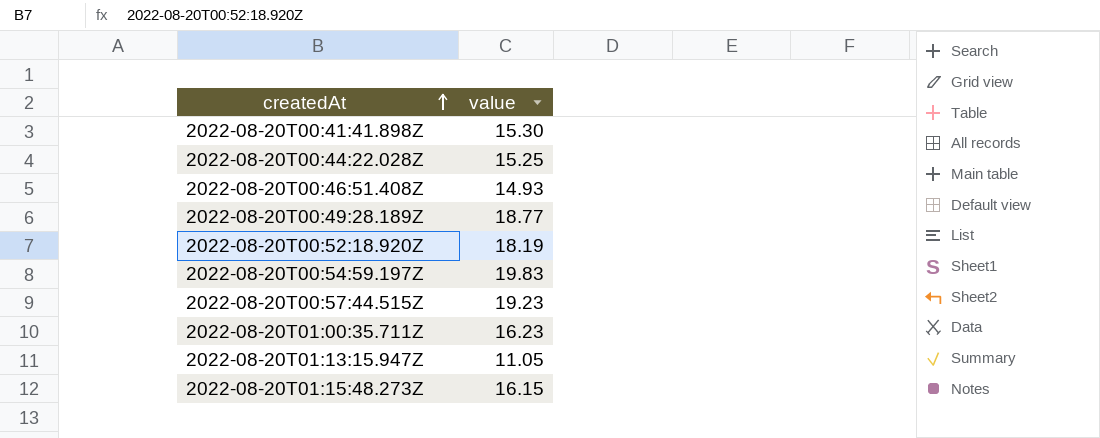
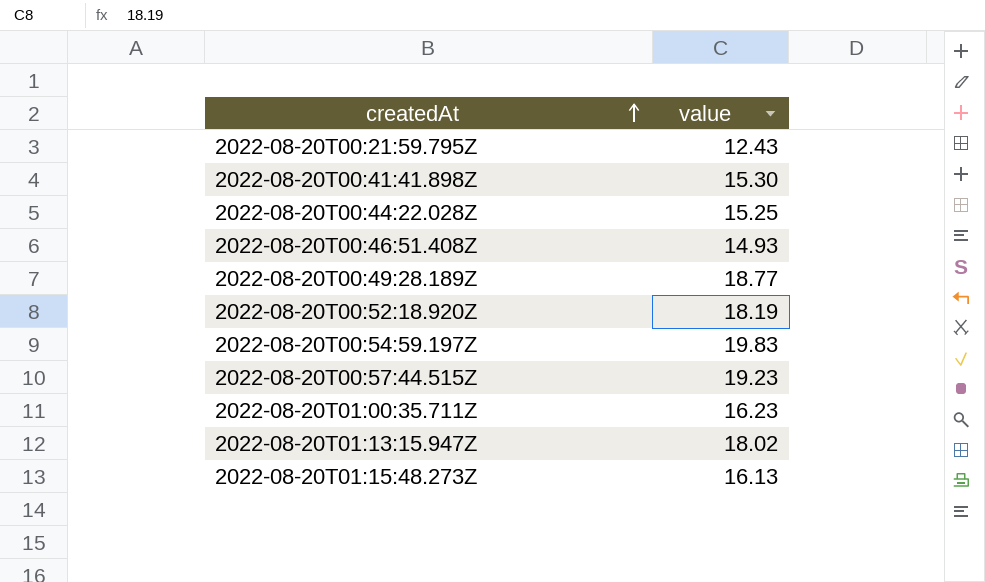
row 2022-08-20T00:21:59.795Z: none -> 12.43
2022-08-20T01:13:15.947Z | value: 11.05 -> 18.02
2022-08-20T01:15:48.273Z | value: 16.15 -> 16.13

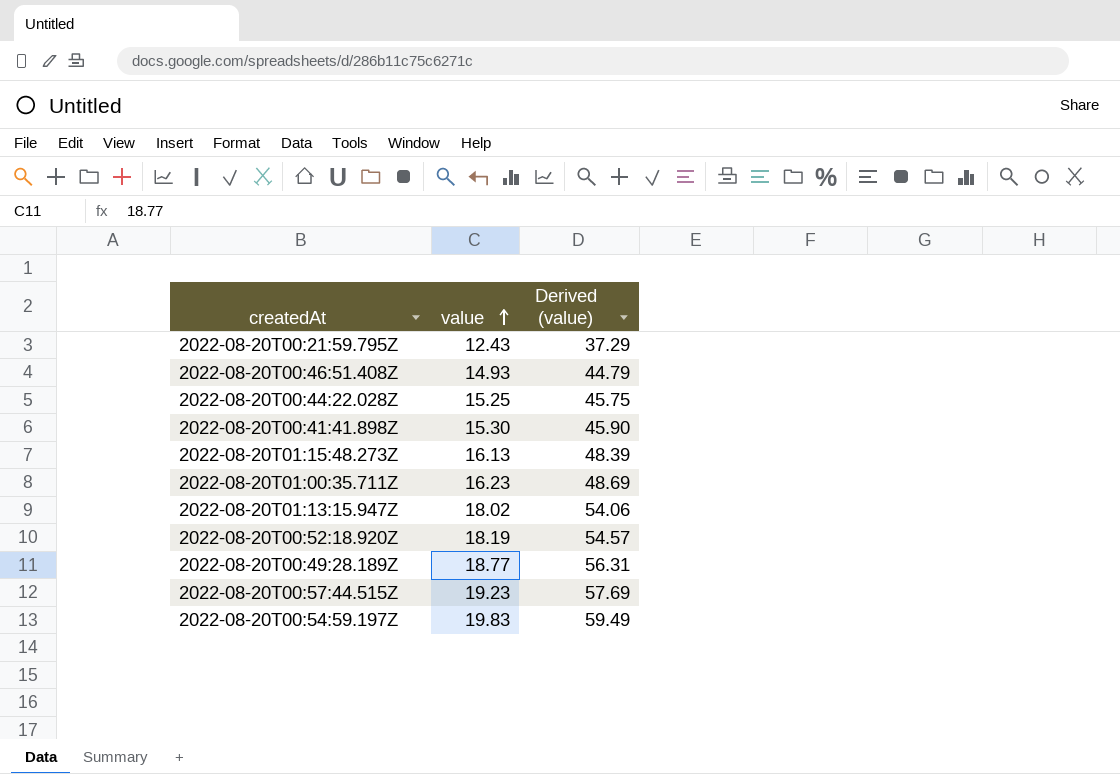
row order: createdAt ascending -> value ascending
column Derived (value) | formula: none -> [value] * 3

